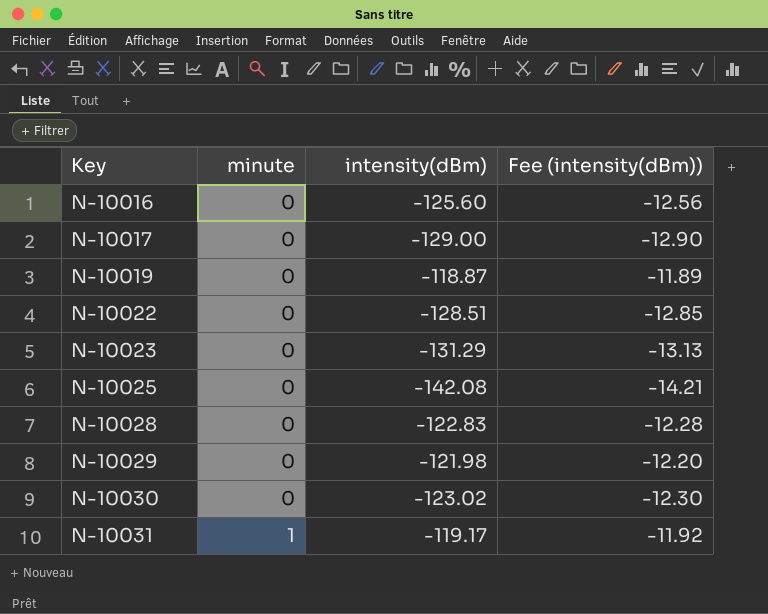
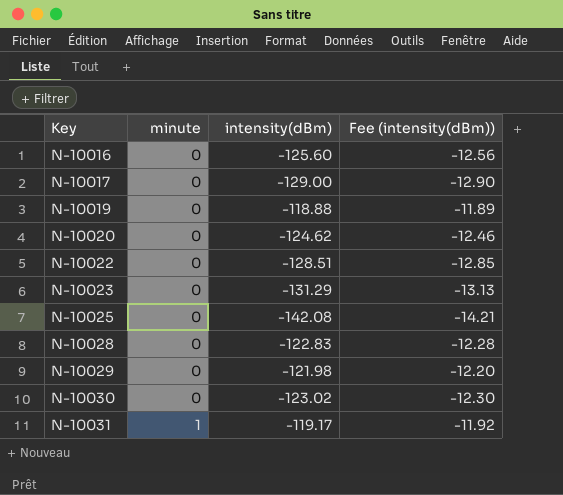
N-10019 | intensity(dBm): -118.87 -> -118.88
row N-10020: none -> 0 | -124.62 | -12.46

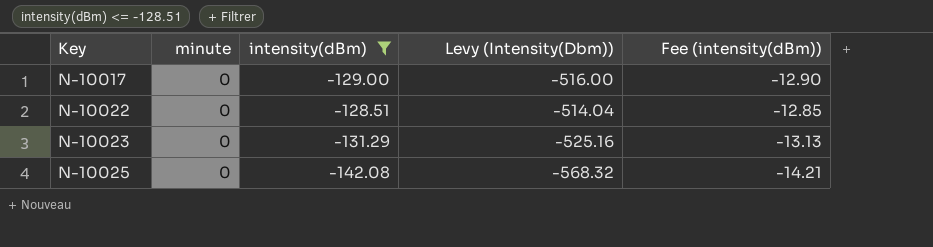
filter: none -> intensity(dBm) <= -128.51
column Levy (Intensity(Dbm)) | formula: none -> [intensity(dBm)] * 4

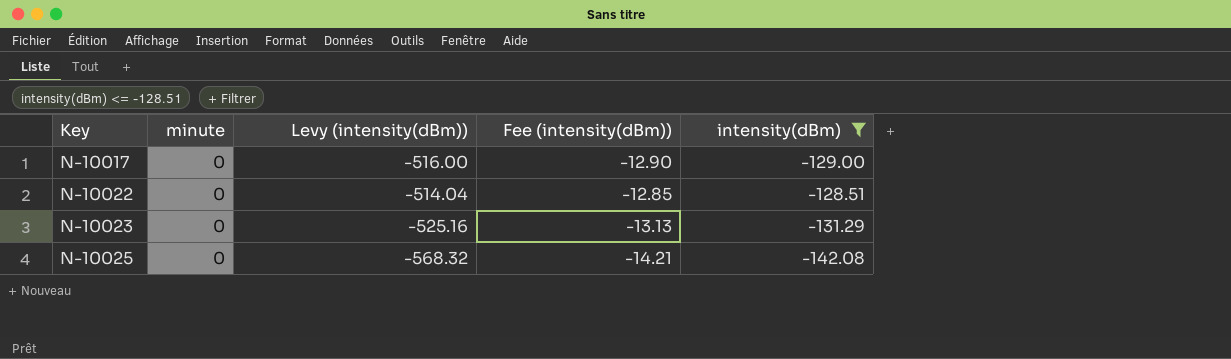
column name: Levy (Intensity(Dbm)) -> Levy (intensity(dBm))
column intensity(dBm) | position: 3 -> 5

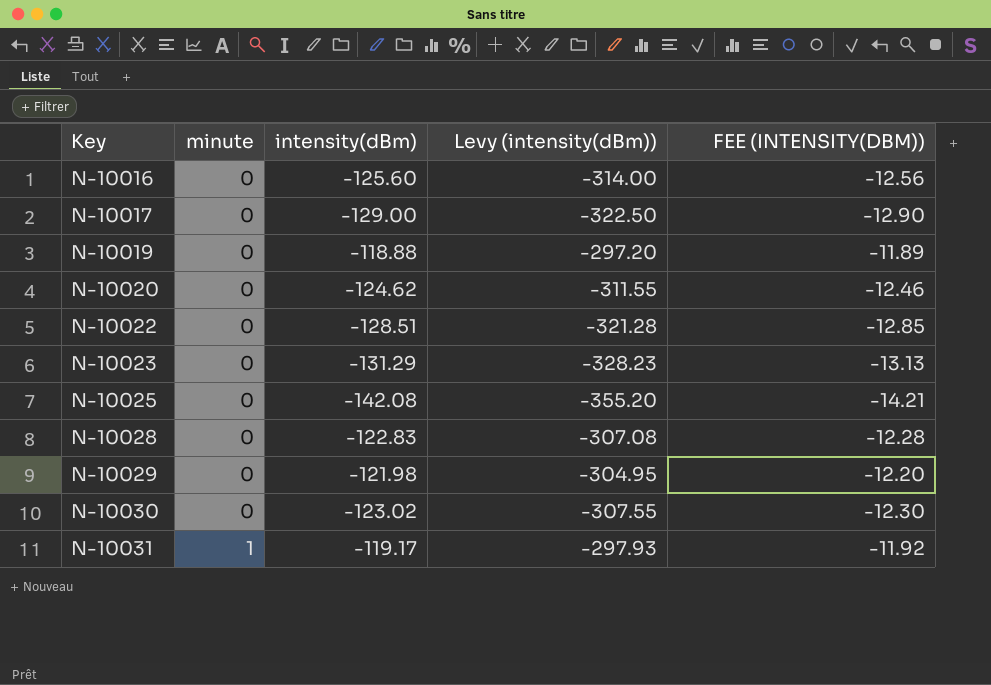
filter: intensity(dBm) <= -128.51 -> none
column intensity(dBm) | position: 5 -> 3
column Levy (intensity(dBm)) | formula: [intensity(dBm)] * 4 -> [intensity(dBm)] * 2.5
column name: Fee (intensity(dBm)) -> FEE (INTENSITY(DBM))

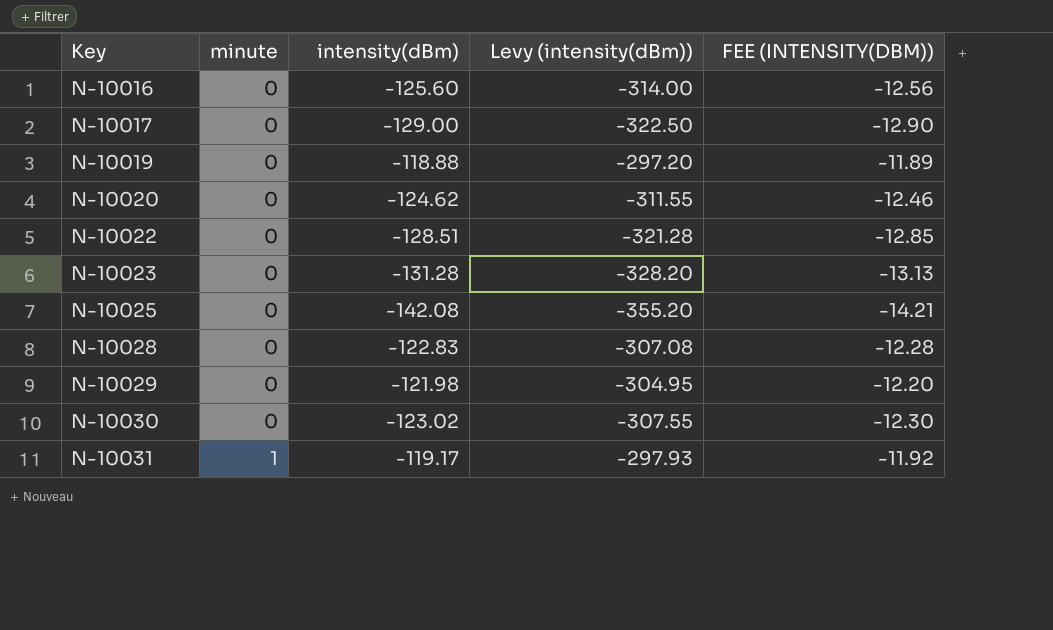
N-10023 | intensity(dBm): -131.29 -> -131.28
N-10023 | Levy (intensity(dBm)): -328.23 -> -328.20

